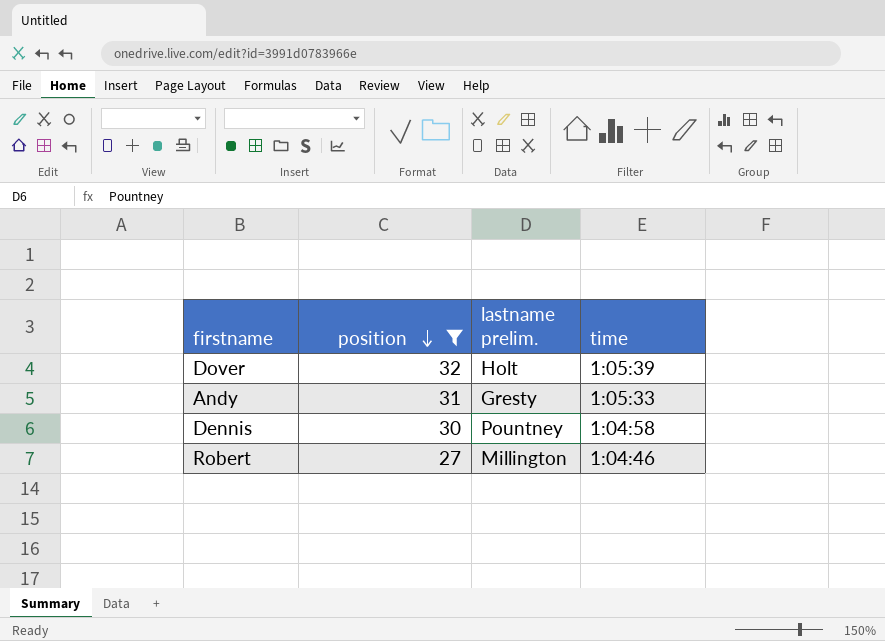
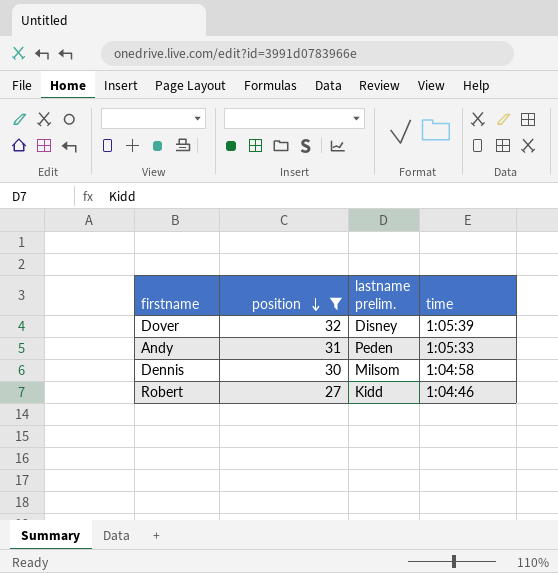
Dover | lastname prelim.: Holt -> Disney
Andy | lastname prelim.: Gresty -> Peden
Dennis | lastname prelim.: Pountney -> Milsom
Robert | lastname prelim.: Millington -> Kidd

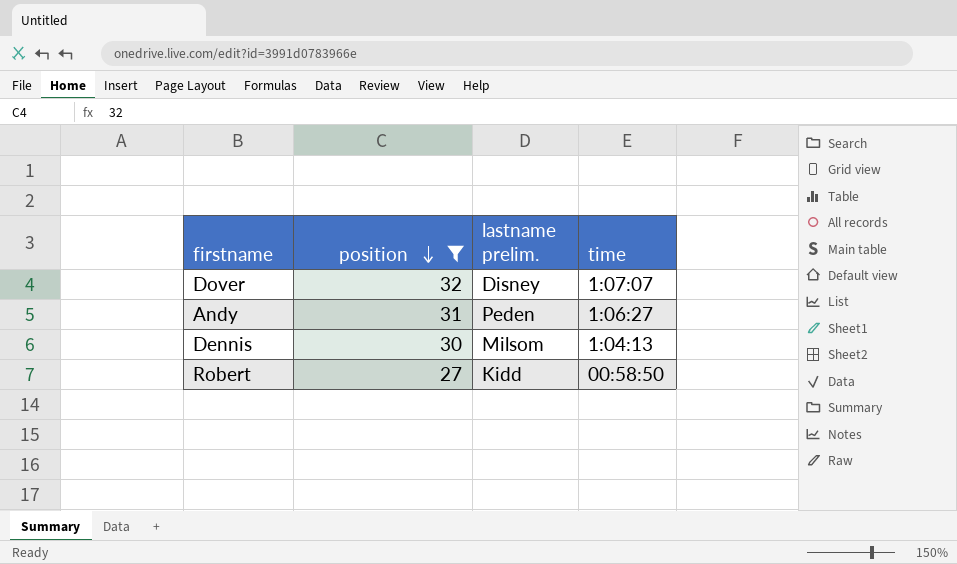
Dover | time: 1:05:39 -> 1:07:07
Andy | time: 1:05:33 -> 1:06:27
Dennis | time: 1:04:58 -> 1:04:13
Robert | time: 1:04:46 -> 00:58:50

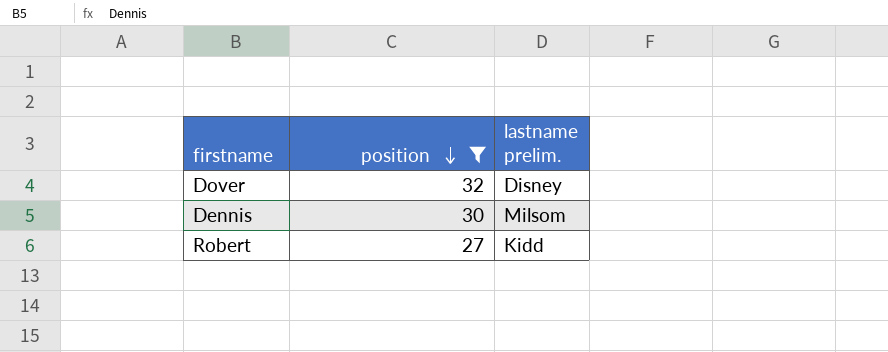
column time | position: 4 -> none
row Andy: 31 | Peden | 1:06:27 -> none

